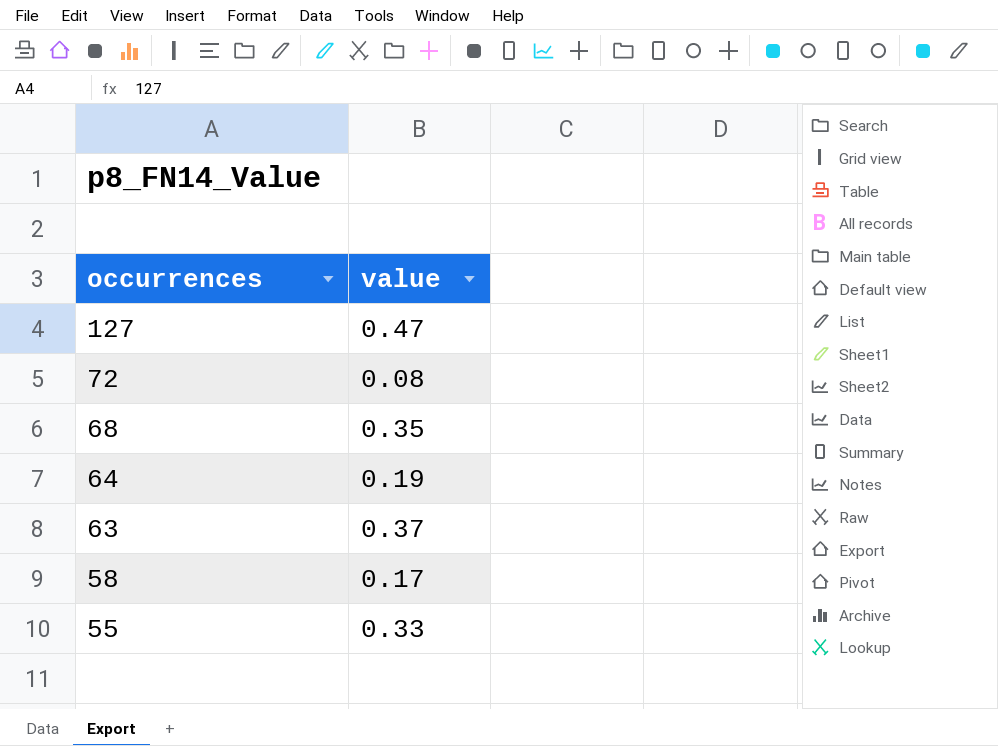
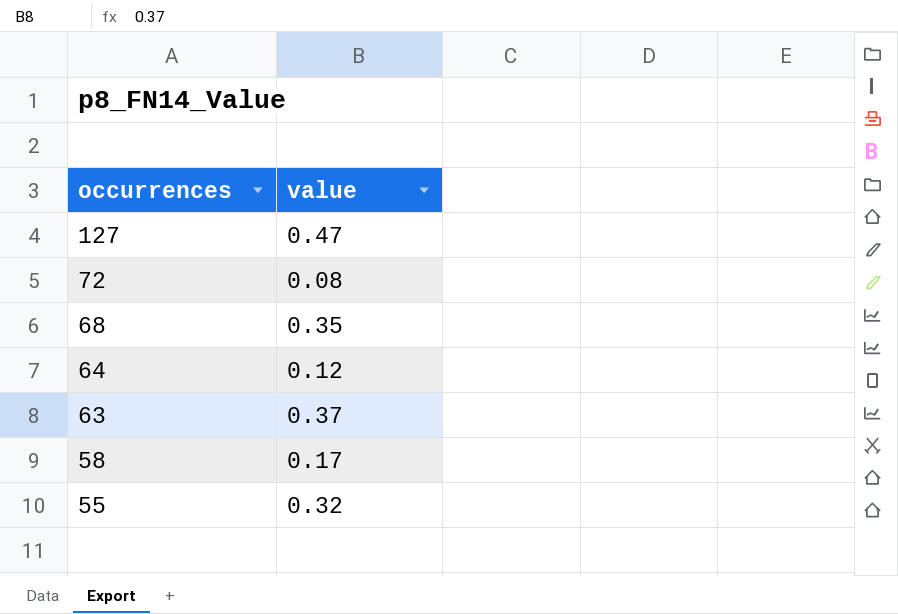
64 | value: 0.19 -> 0.12
55 | value: 0.33 -> 0.32

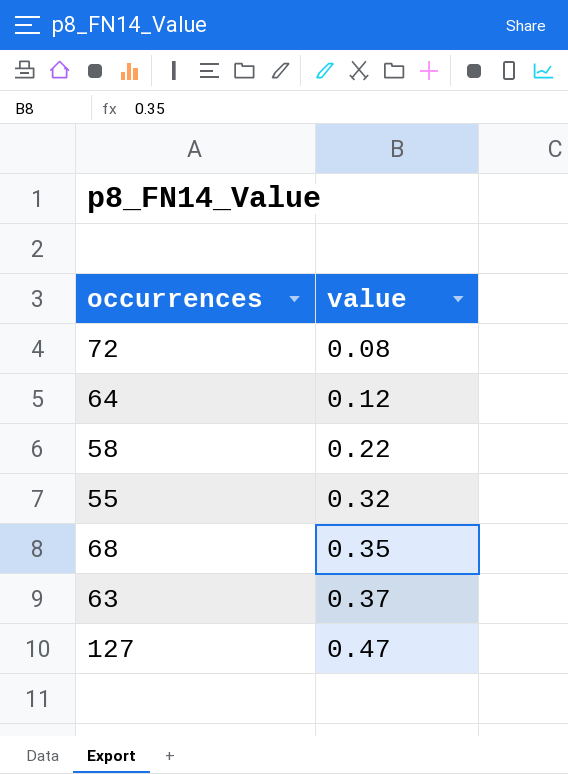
row order: occurrences descending -> value ascending
58 | value: 0.17 -> 0.22

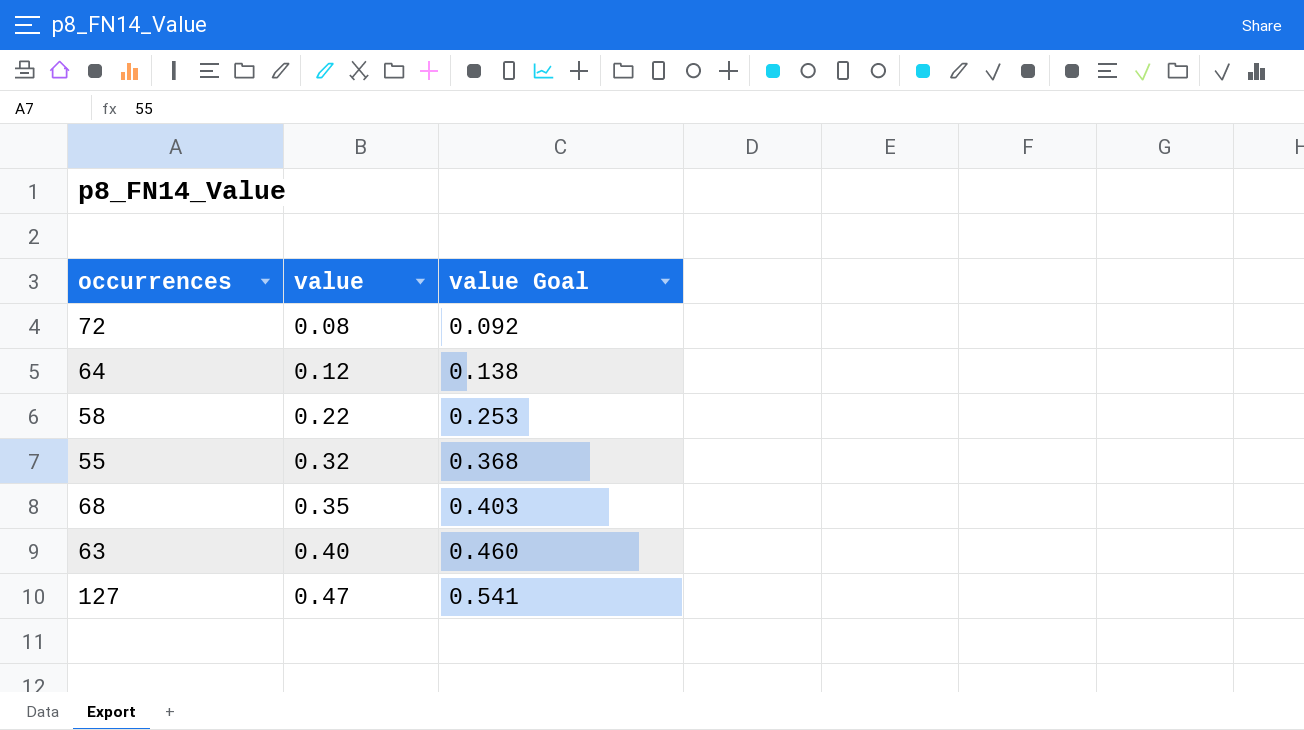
column value Goal | formula: none -> [value] * 1.15
63 | value: 0.37 -> 0.40

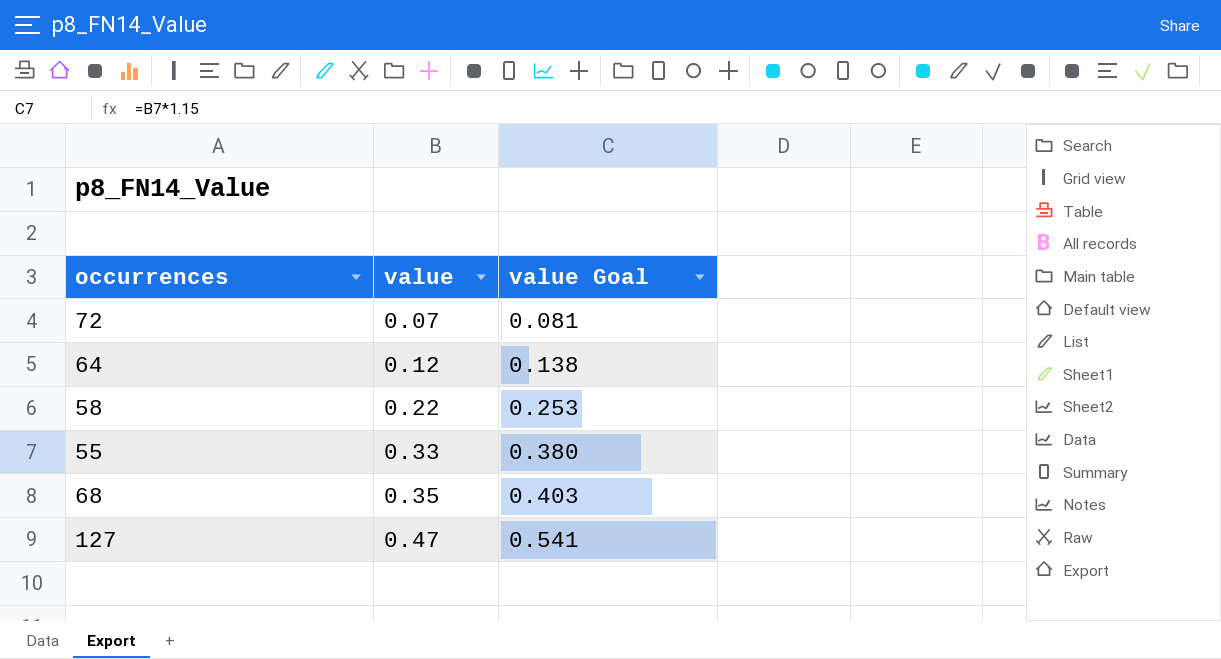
row 63: 0.40 | 0.460 -> none
72 | value: 0.08 -> 0.07
72 | value Goal: 0.092 -> 0.081
55 | value: 0.32 -> 0.33
55 | value Goal: 0.368 -> 0.380

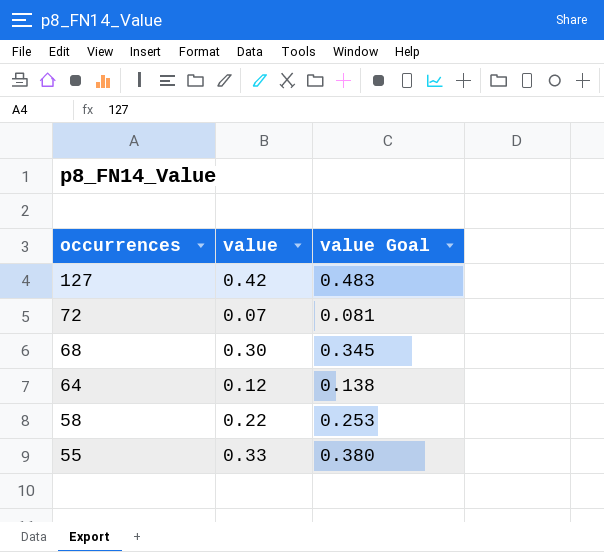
row order: value ascending -> occurrences descending
127 | value: 0.47 -> 0.42
127 | value Goal: 0.541 -> 0.483
68 | value: 0.35 -> 0.30
68 | value Goal: 0.403 -> 0.345

